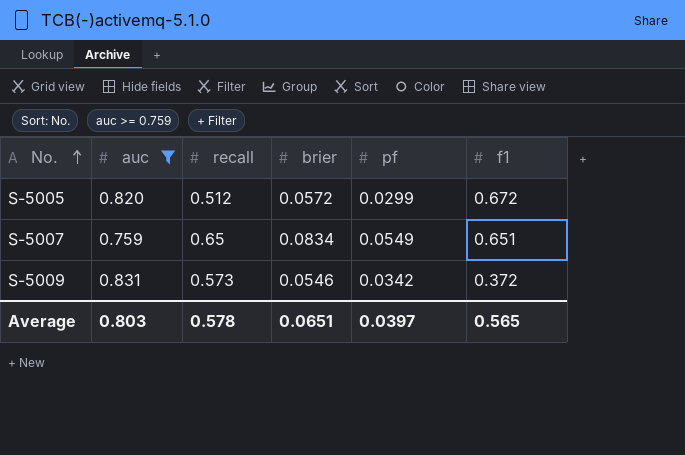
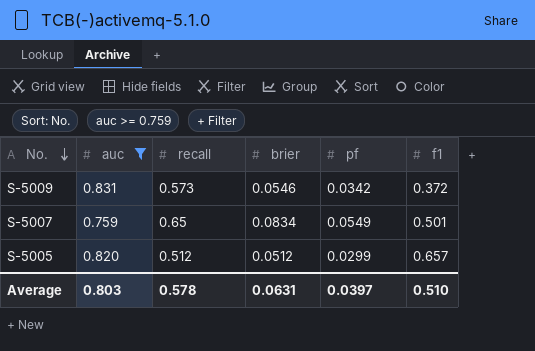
row order: No. ascending -> No. descending
S-5007 | f1: 0.651 -> 0.501
S-5005 | brier: 0.0572 -> 0.0512
S-5005 | f1: 0.672 -> 0.657
Average | brier: 0.0651 -> 0.0631
Average | f1: 0.565 -> 0.510

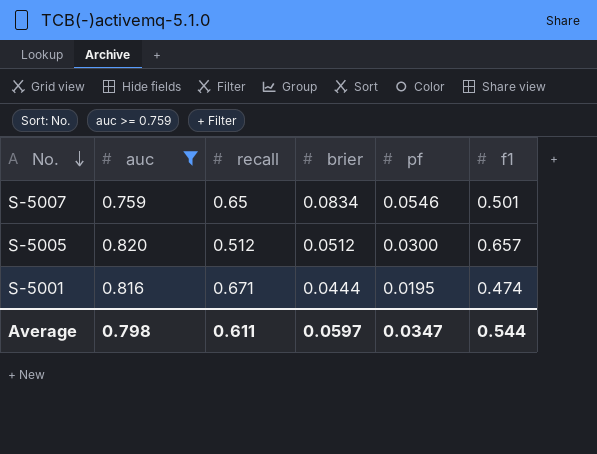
row S-5009: 0.831 | 0.573 | 0.0546 | 0.0342 | 0.372 -> none
S-5007 | pf: 0.0549 -> 0.0546
S-5005 | pf: 0.0299 -> 0.0300
row S-5001: none -> 0.816 | 0.671 | 0.0444 | 0.0195 | 0.474
Average | auc: 0.803 -> 0.798
Average | recall: 0.578 -> 0.611
Average | brier: 0.0631 -> 0.0597
Average | pf: 0.0397 -> 0.0347
Average | f1: 0.510 -> 0.544

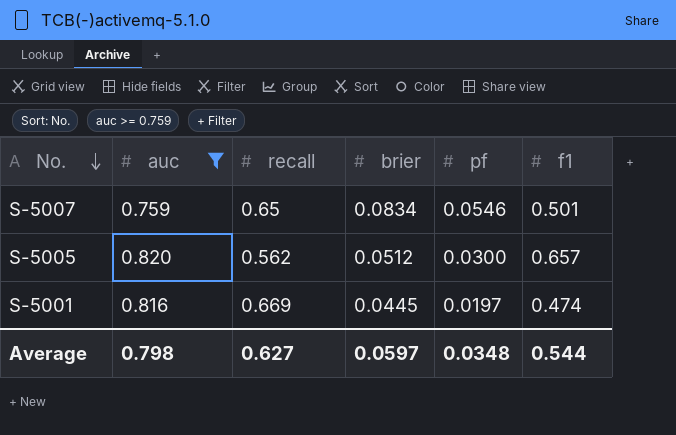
S-5005 | recall: 0.512 -> 0.562
S-5001 | recall: 0.671 -> 0.669
S-5001 | brier: 0.0444 -> 0.0445
S-5001 | pf: 0.0195 -> 0.0197
Average | recall: 0.611 -> 0.627
Average | pf: 0.0347 -> 0.0348

